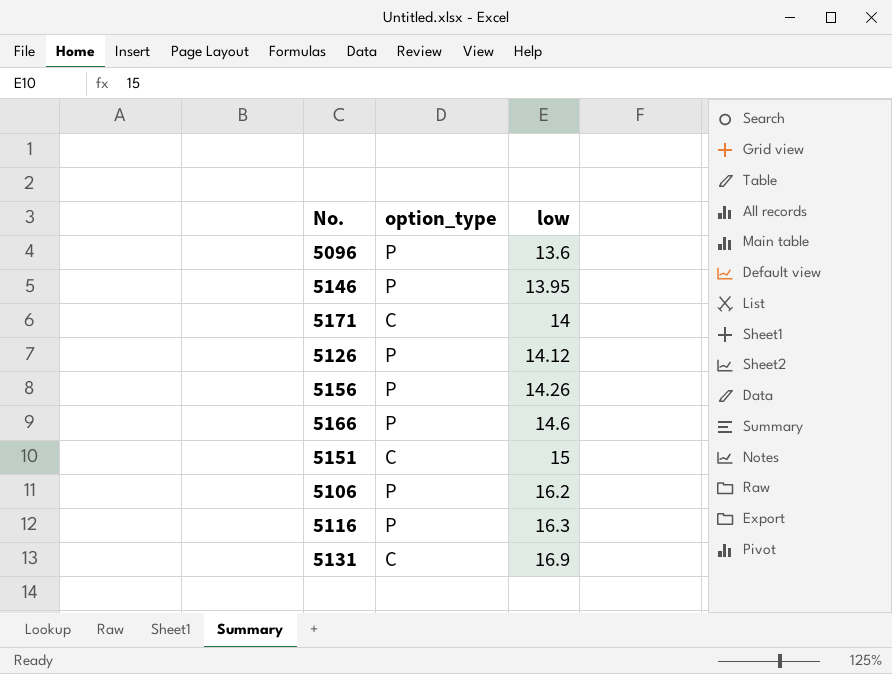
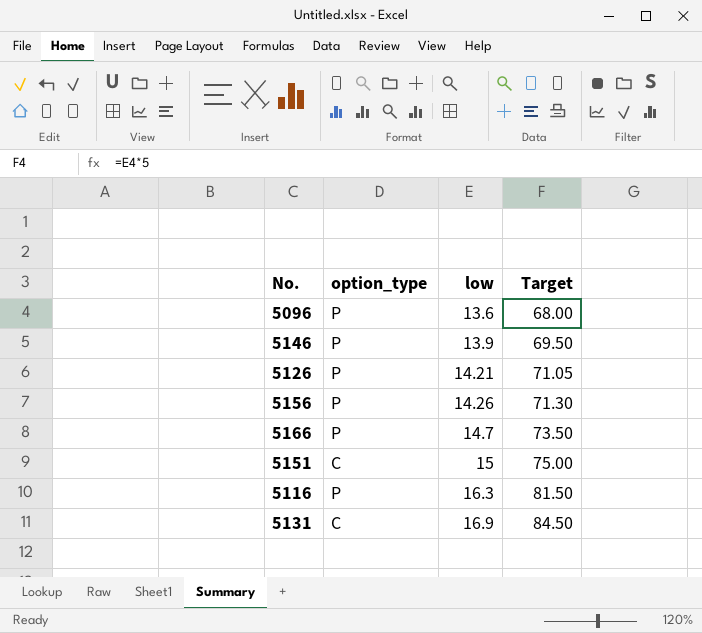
column Target | formula: none -> [low] * 5
row 5171: C | 14 -> none
row 5106: P | 16.2 -> none
5146 | low: 13.95 -> 13.9
5126 | low: 14.12 -> 14.21
5166 | low: 14.6 -> 14.7

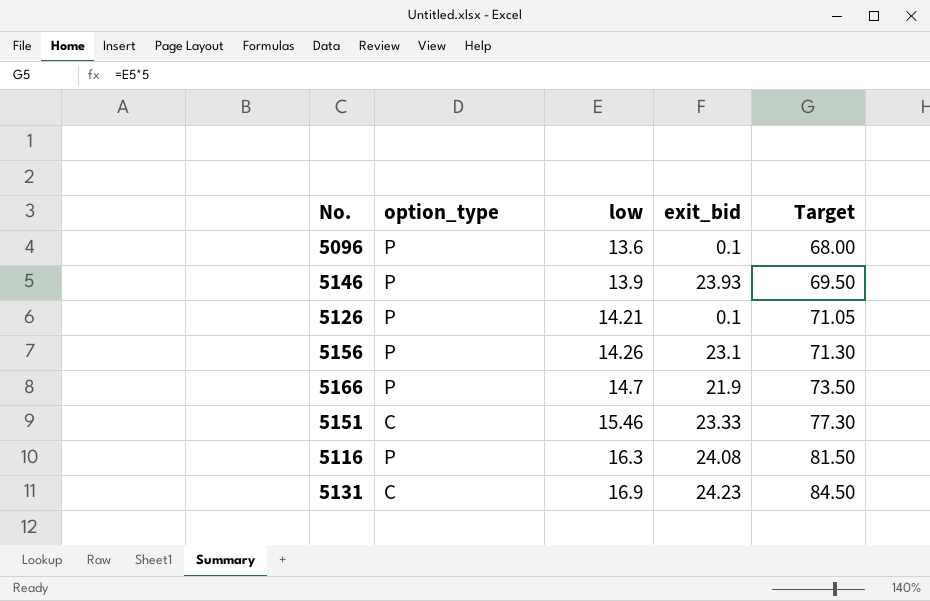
column exit_bid | position: none -> 4
5151 | low: 15 -> 15.46
5151 | Target: 75.00 -> 77.30

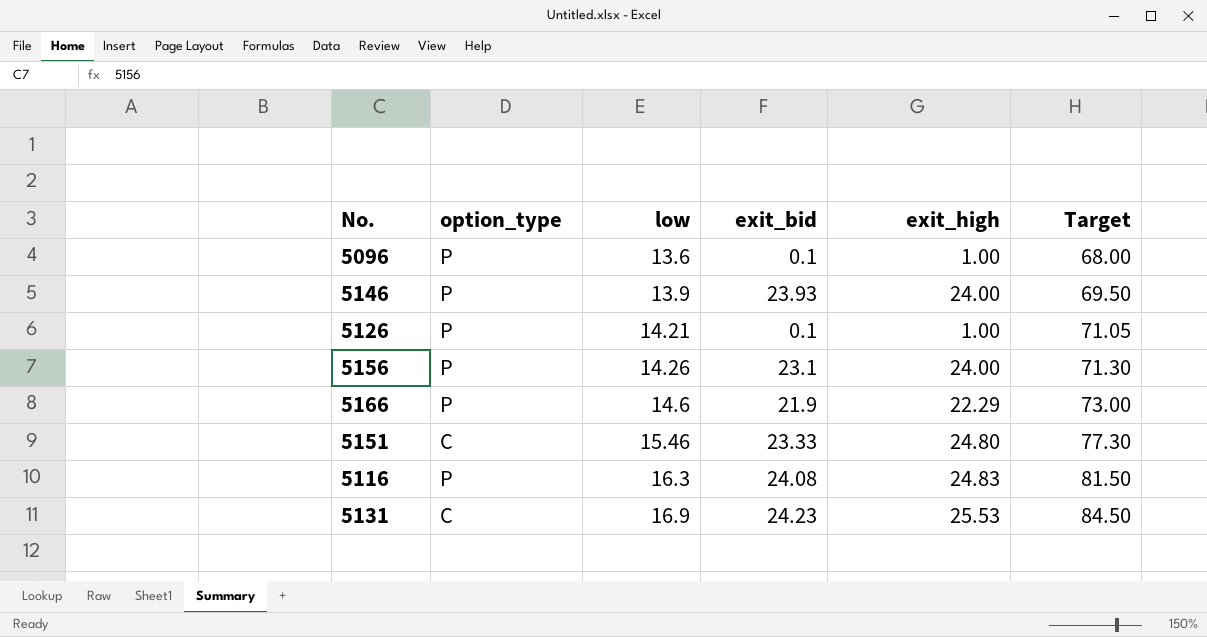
column exit_high | position: none -> 5
5166 | low: 14.7 -> 14.6
5166 | Target: 73.50 -> 73.00

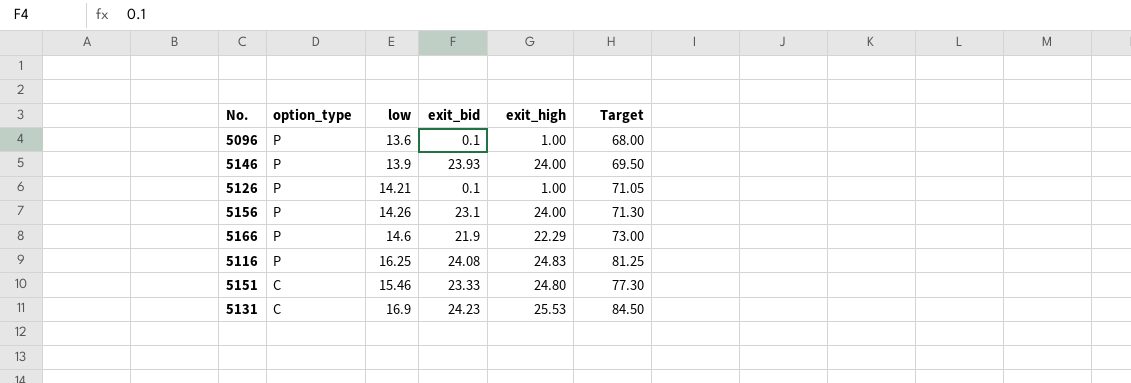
row order: low ascending -> option_type descending
5116 | low: 16.3 -> 16.25
5116 | Target: 81.50 -> 81.25

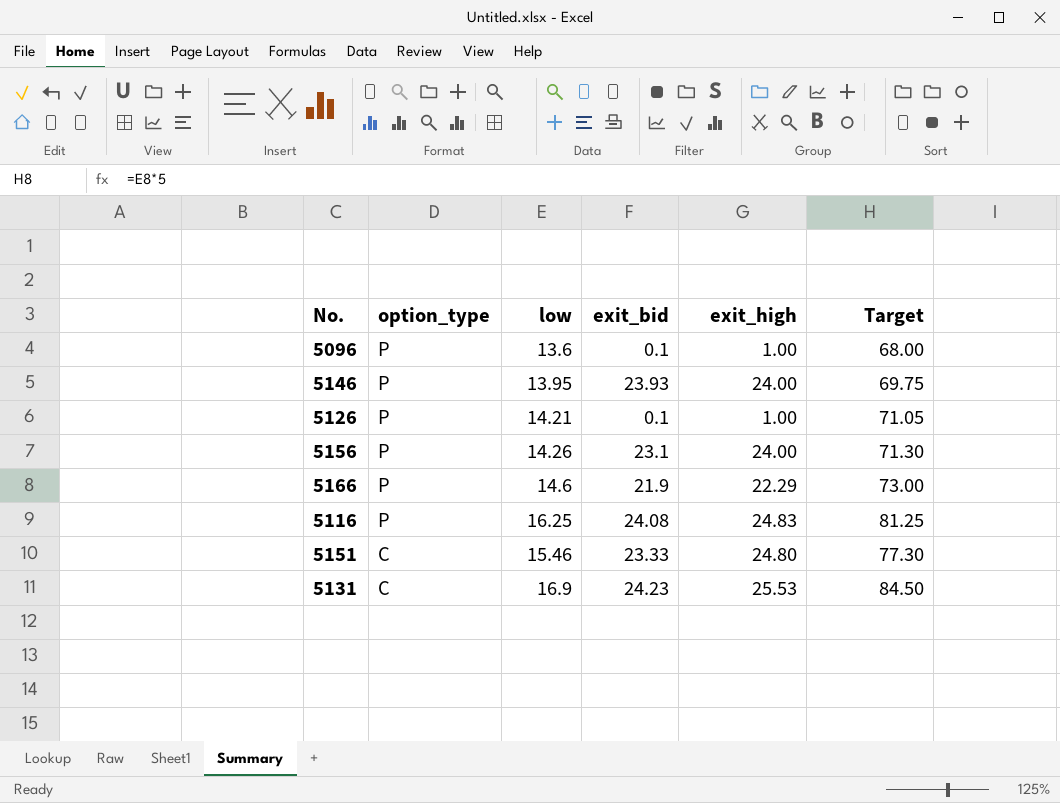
5146 | low: 13.9 -> 13.95
5146 | Target: 69.50 -> 69.75

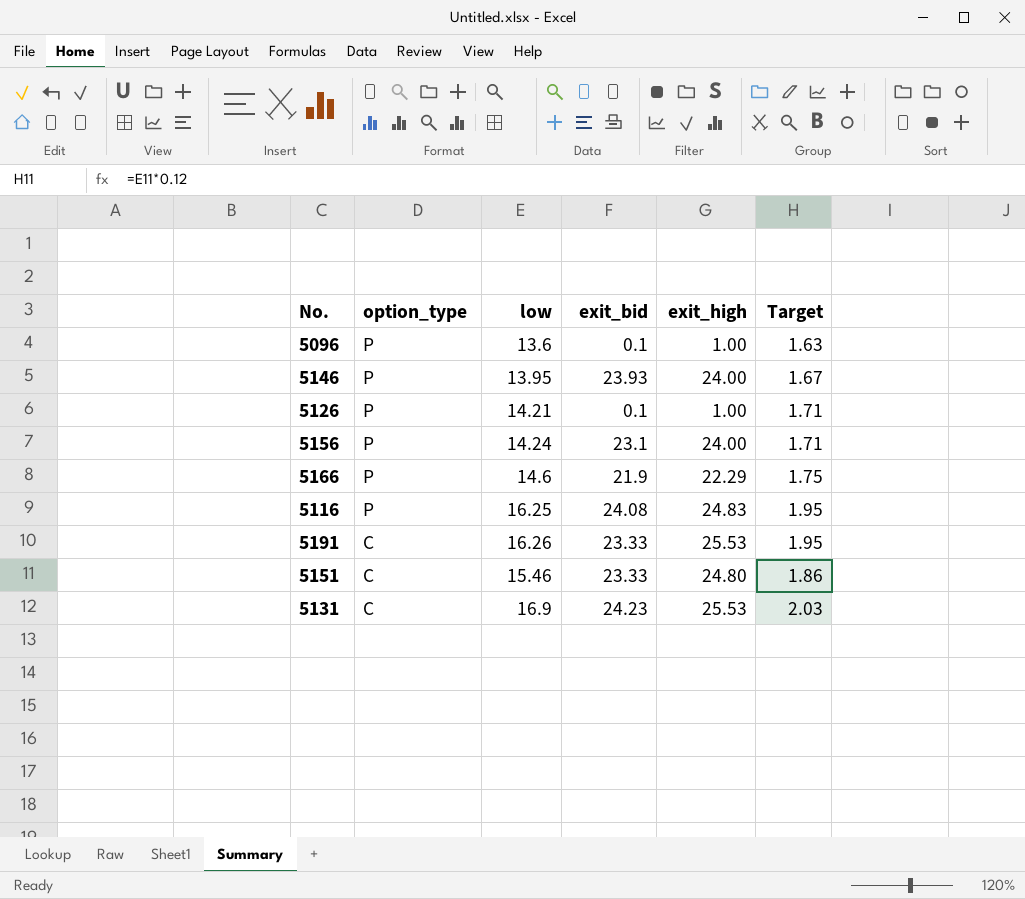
column Target | formula: [low] * 5 -> [low] * 0.12
5156 | low: 14.26 -> 14.24
row 5191: none -> C | 16.26 | 23.33 | 25.53 | 1.95

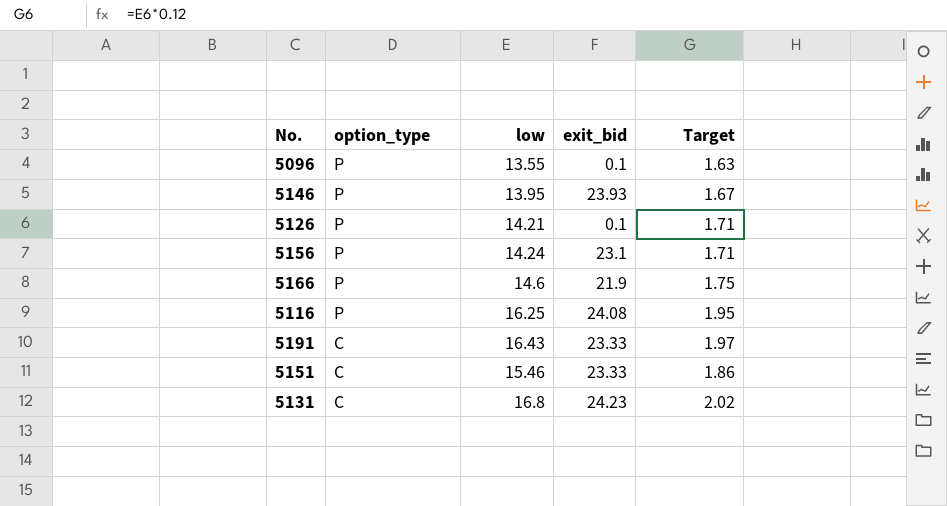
column exit_high | position: 5 -> none
5096 | low: 13.6 -> 13.55
5191 | low: 16.26 -> 16.43
5191 | Target: 1.95 -> 1.97
5131 | low: 16.9 -> 16.8
5131 | Target: 2.03 -> 2.02

